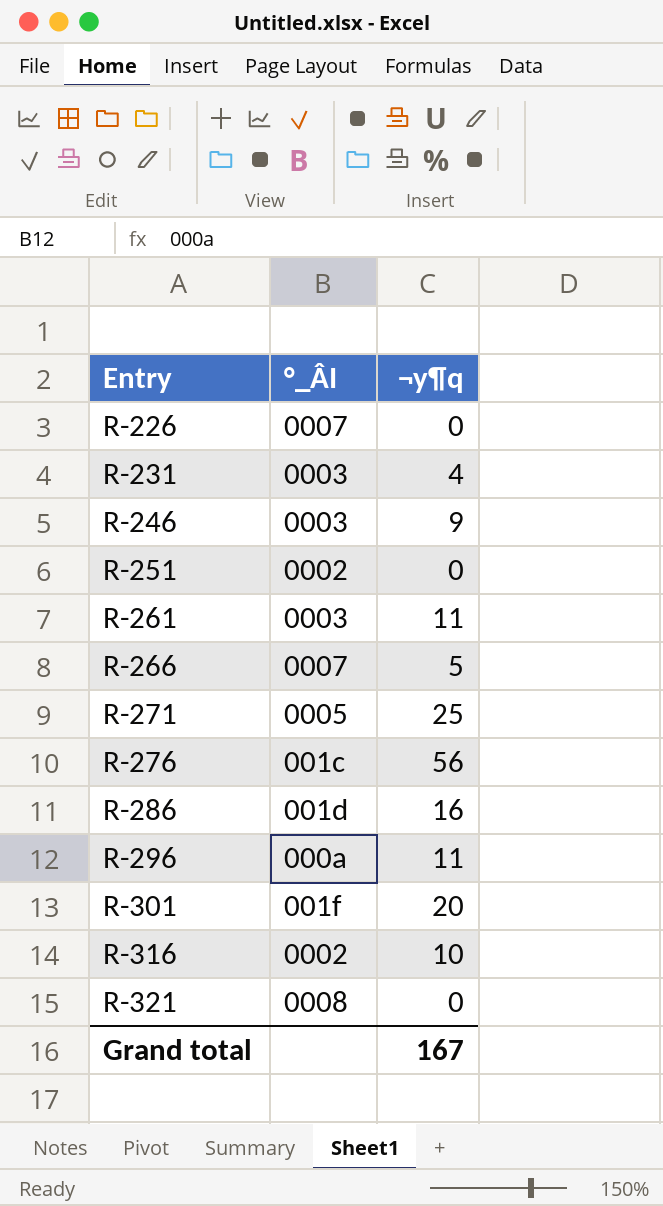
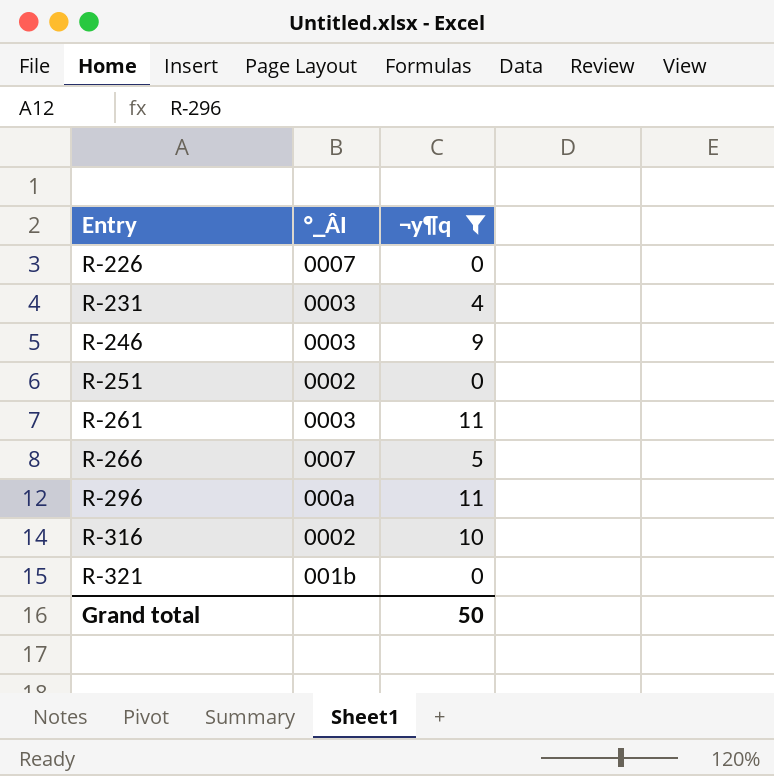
filter: none -> ¬y¶q <= 11
R-321 | °_ÂI: 0008 -> 001b
Grand total | ¬y¶q: 167 -> 50

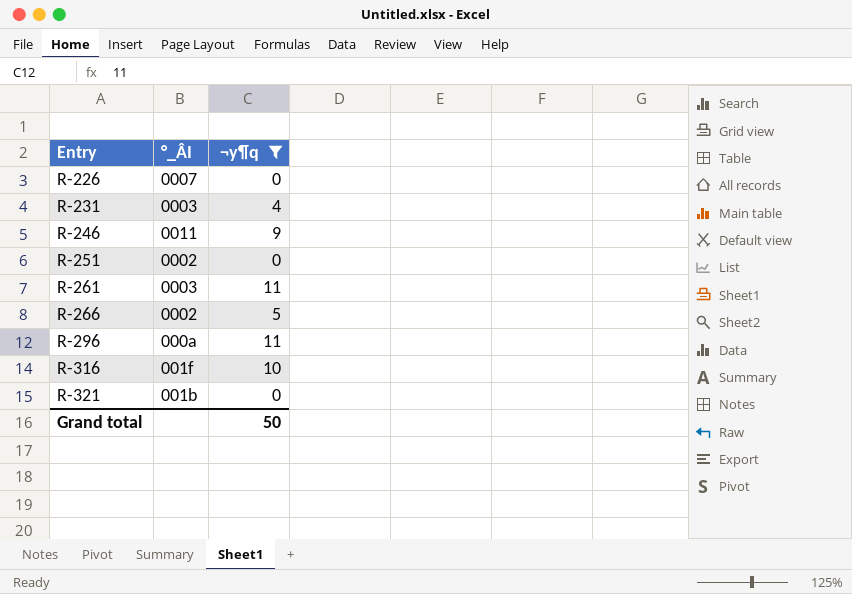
R-246 | °_ÂI: 0003 -> 0011
R-266 | °_ÂI: 0007 -> 0002
R-316 | °_ÂI: 0002 -> 001f

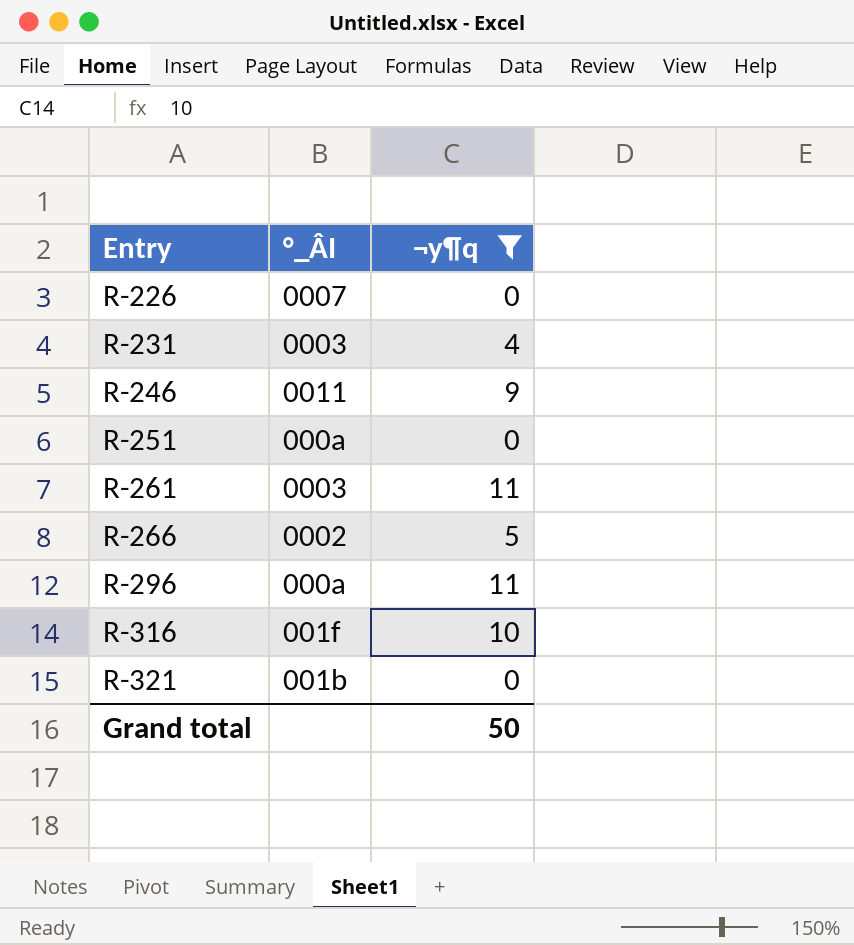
R-251 | °_ÂI: 0002 -> 000a

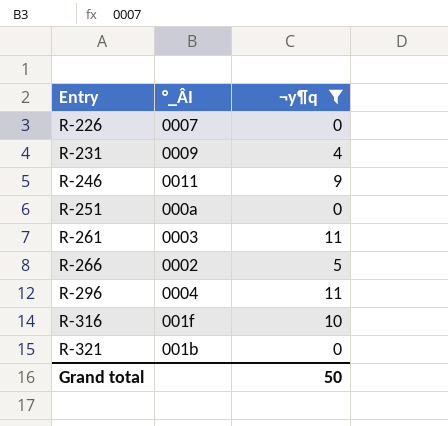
R-231 | °_ÂI: 0003 -> 0009
R-296 | °_ÂI: 000a -> 0004

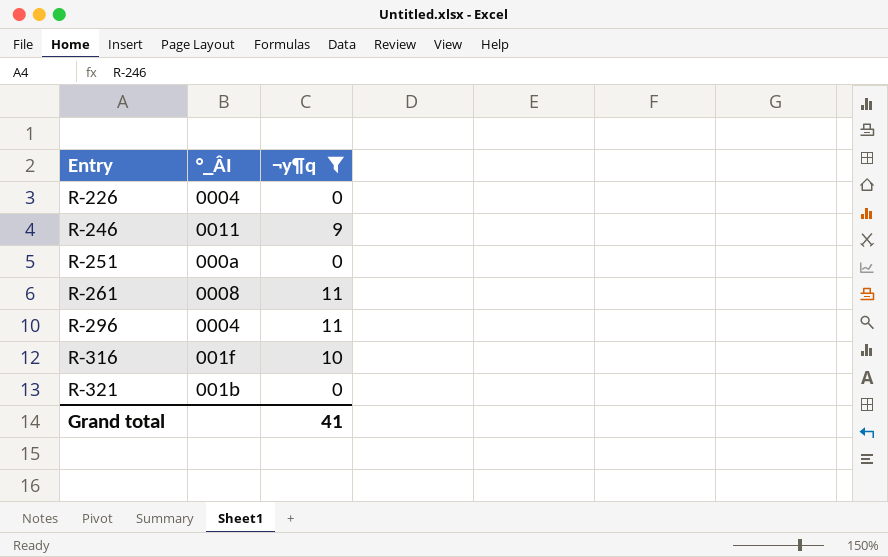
row R-231: 0009 | 4 -> none
row R-266: 0002 | 5 -> none
R-226 | °_ÂI: 0007 -> 0004
R-261 | °_ÂI: 0003 -> 0008
Grand total | ¬y¶q: 50 -> 41

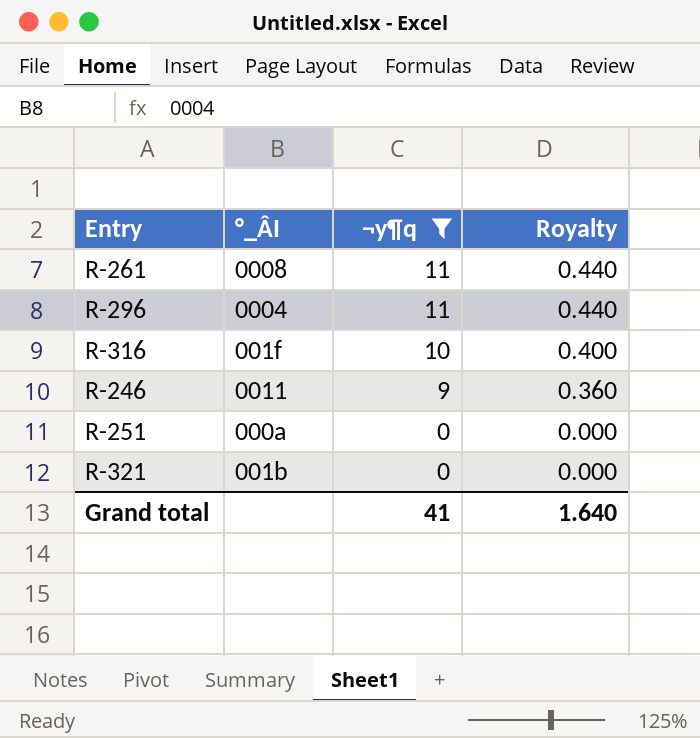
row order: Entry ascending -> ¬y¶q descending
column Royalty | formula: none -> [¬y¶q] * 0.04
row R-226: 0004 | 0 -> none

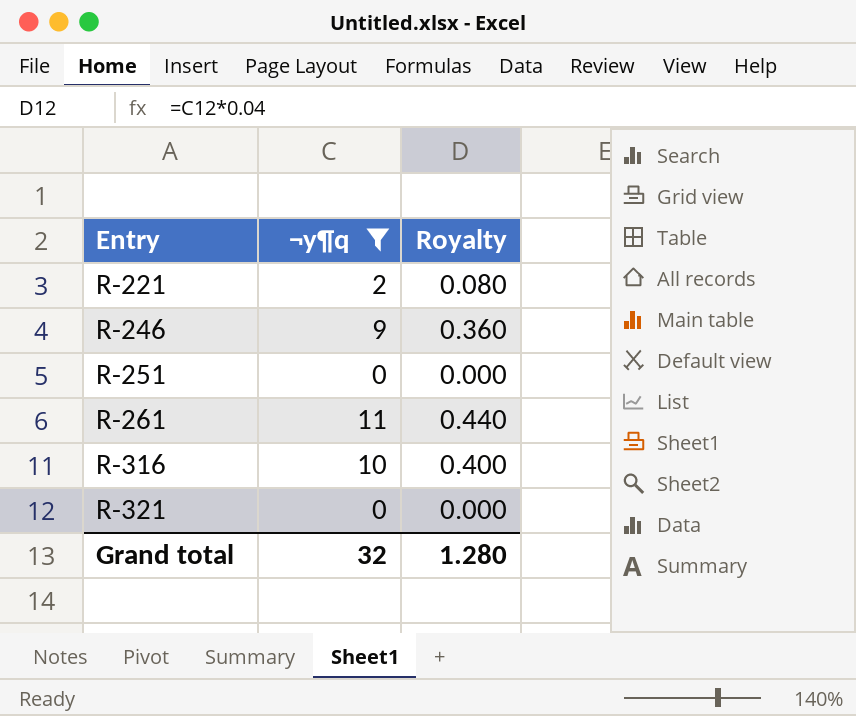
row order: ¬y¶q descending -> Entry ascending
column °_ÂI | position: 2 -> none
row R-296: 0004 | 11 | 0.440 -> none
row R-221: none -> 2 | 0.080
Grand total | ¬y¶q: 41 -> 32
Grand total | Royalty: 1.640 -> 1.280

